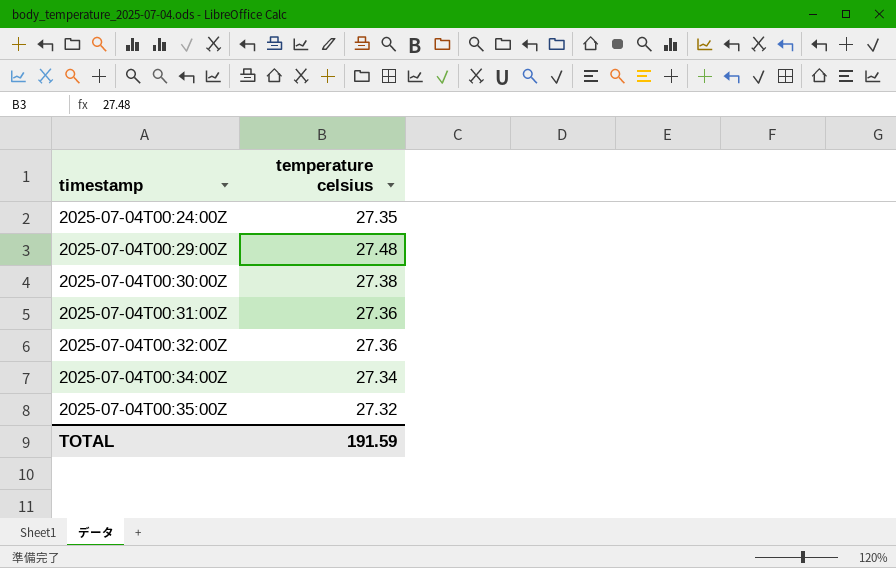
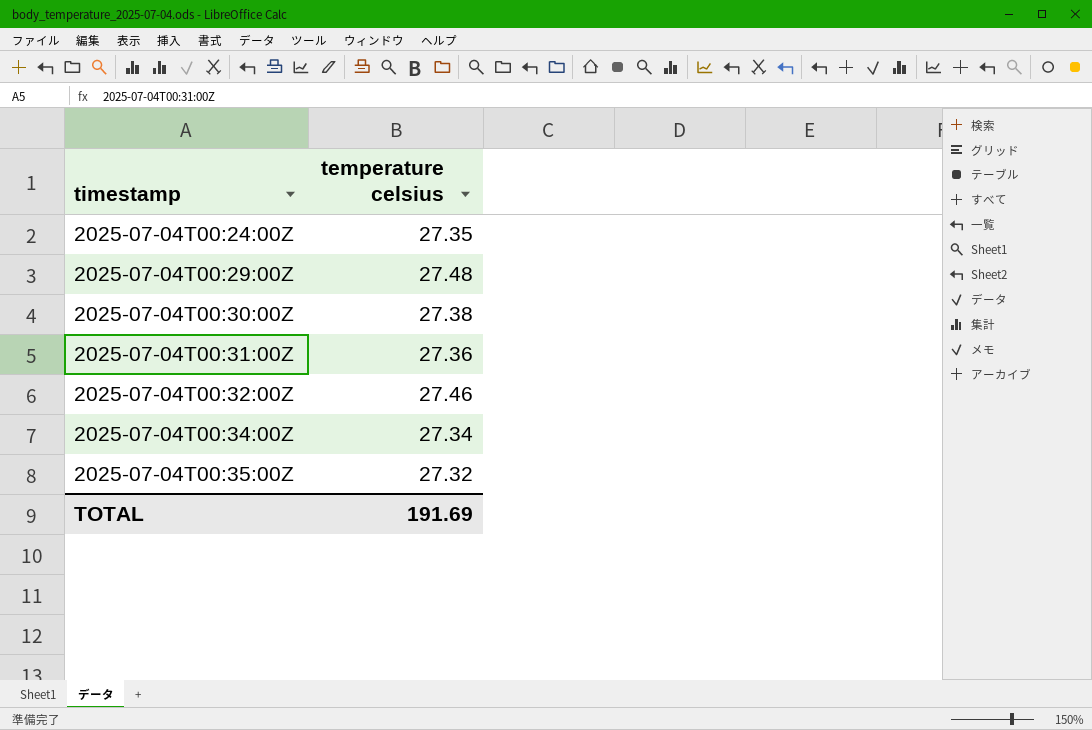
2025-07-04T00:32:00Z | temperature celsius: 27.36 -> 27.46
TOTAL | temperature celsius: 191.59 -> 191.69

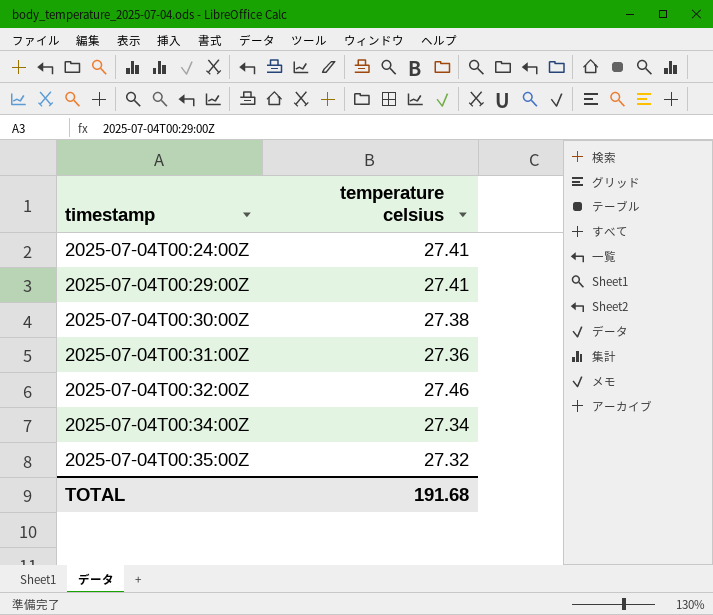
2025-07-04T00:24:00Z | temperature celsius: 27.35 -> 27.41
2025-07-04T00:29:00Z | temperature celsius: 27.48 -> 27.41
TOTAL | temperature celsius: 191.69 -> 191.68

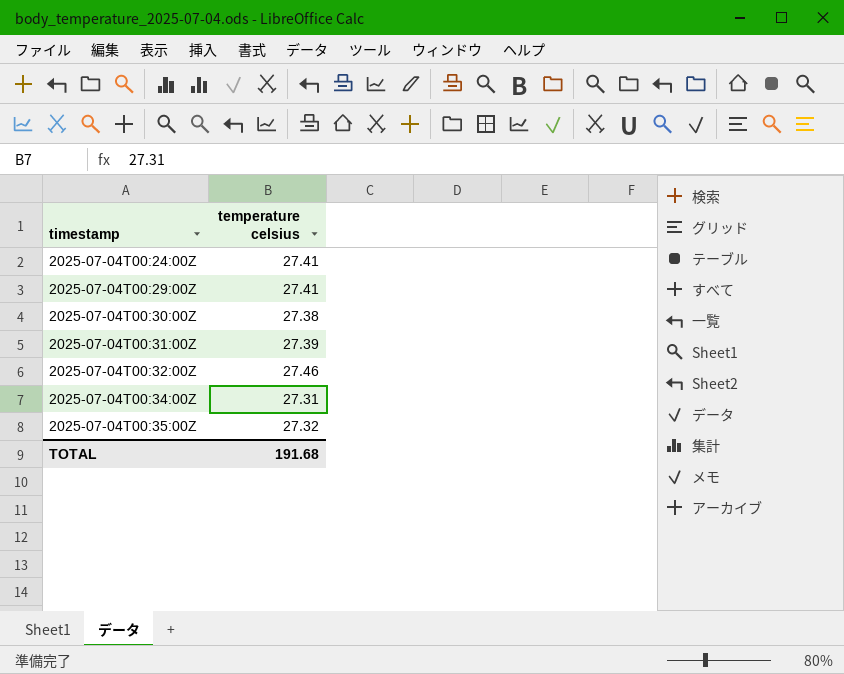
2025-07-04T00:31:00Z | temperature celsius: 27.36 -> 27.39
2025-07-04T00:34:00Z | temperature celsius: 27.34 -> 27.31

